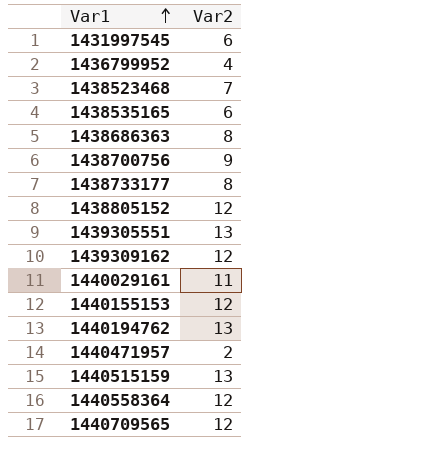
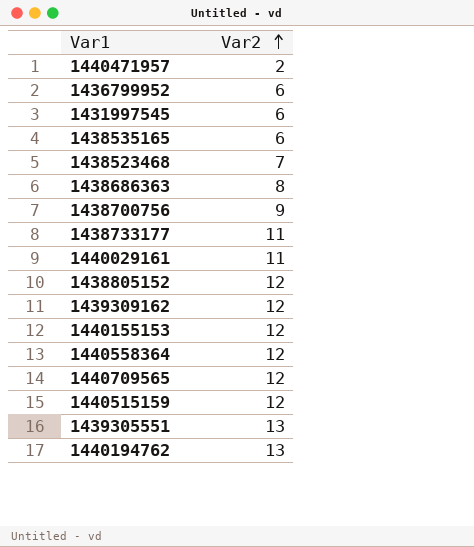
row order: Var1 ascending -> Var2 ascending
1436799952 | Var2: 4 -> 6
1438733177 | Var2: 8 -> 11
1440515159 | Var2: 13 -> 12

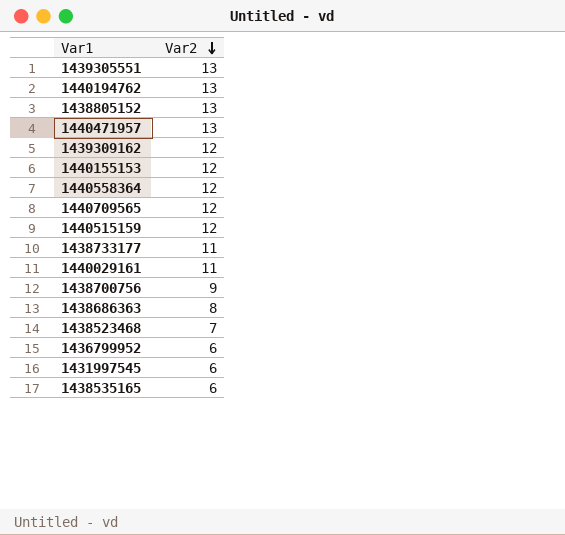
row order: Var2 ascending -> Var2 descending
1438805152 | Var2: 12 -> 13
1440471957 | Var2: 2 -> 13

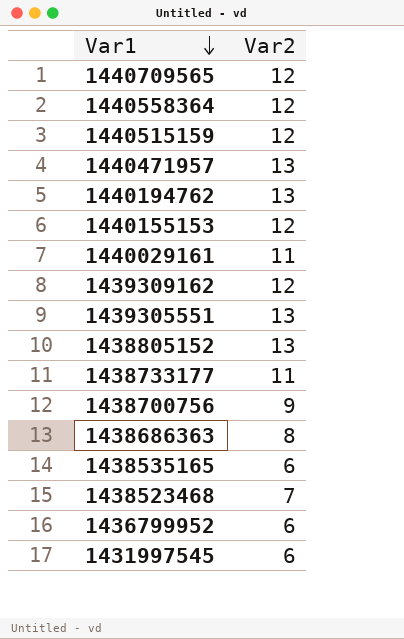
row order: Var2 descending -> Var1 descending

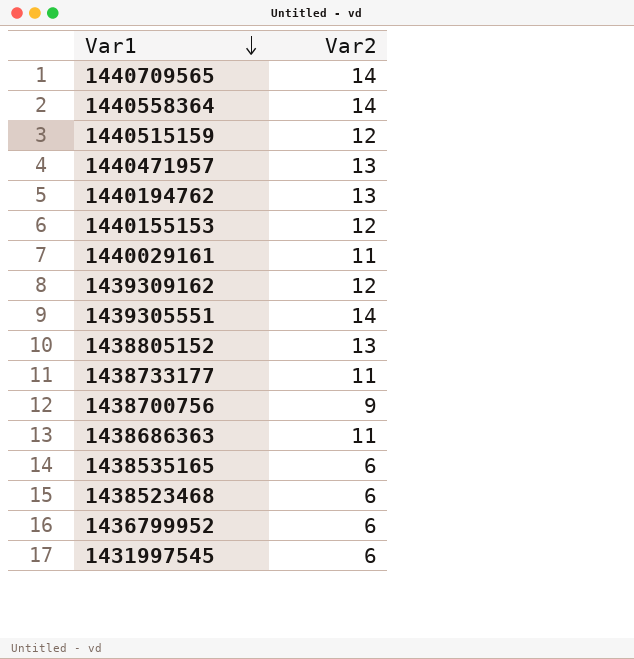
1440709565 | Var2: 12 -> 14
1440558364 | Var2: 12 -> 14
1439305551 | Var2: 13 -> 14
1438686363 | Var2: 8 -> 11
1438523468 | Var2: 7 -> 6

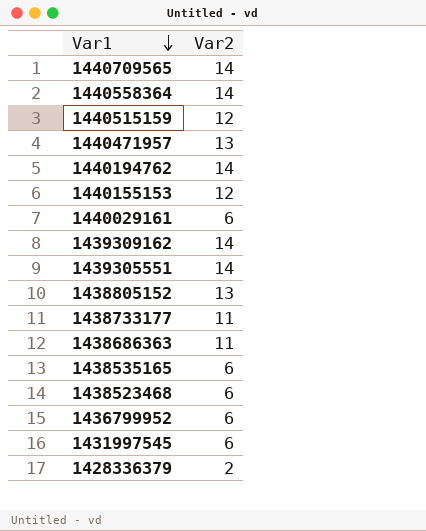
row 1438700756: 9 -> none
1440194762 | Var2: 13 -> 14
1440029161 | Var2: 11 -> 6
1439309162 | Var2: 12 -> 14
row 1428336379: none -> 2

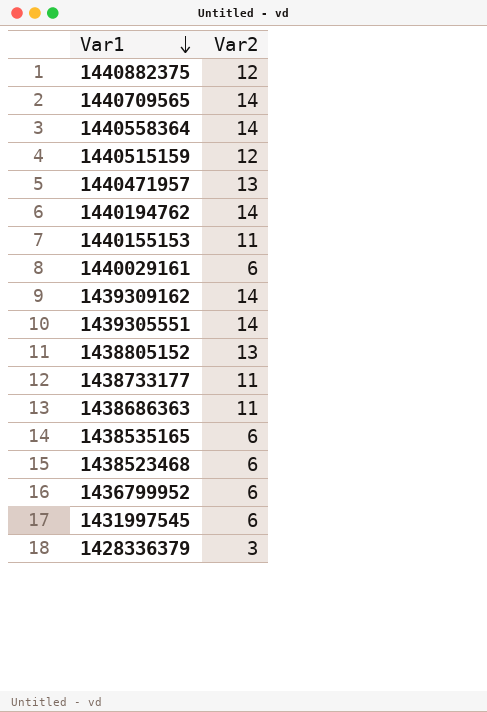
row 1440882375: none -> 12
1440155153 | Var2: 12 -> 11
1428336379 | Var2: 2 -> 3

